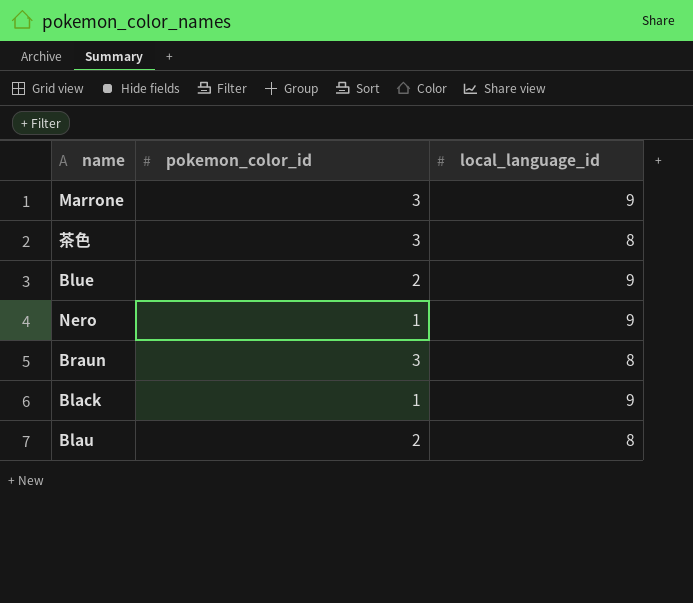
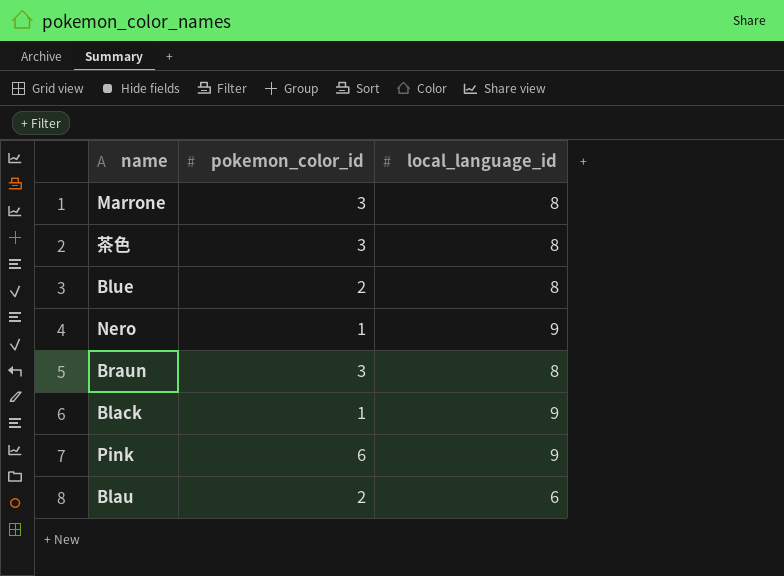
Marrone | local_language_id: 9 -> 8
Blue | local_language_id: 9 -> 8
row Pink: none -> 6 | 9
Blau | local_language_id: 8 -> 6

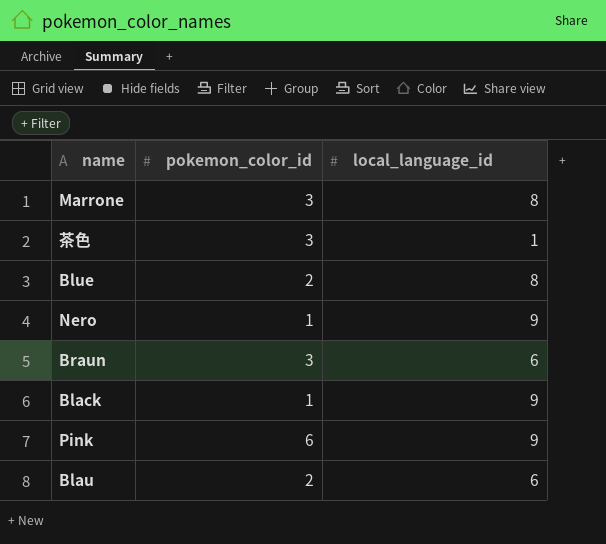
茶色 | local_language_id: 8 -> 1
Braun | local_language_id: 8 -> 6

